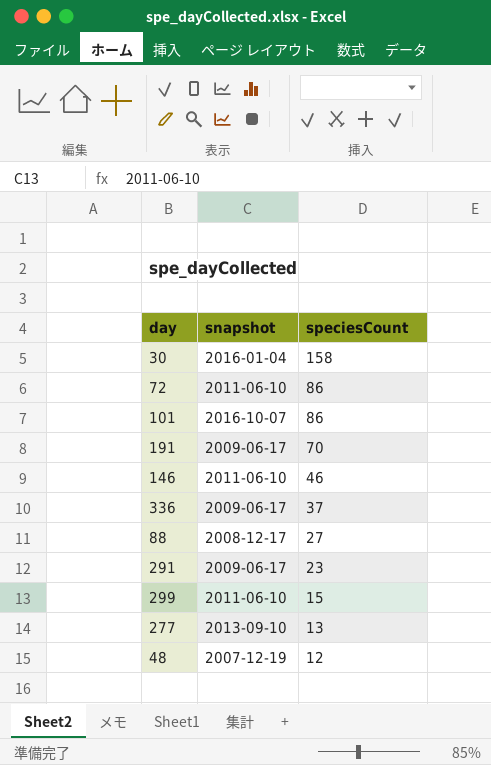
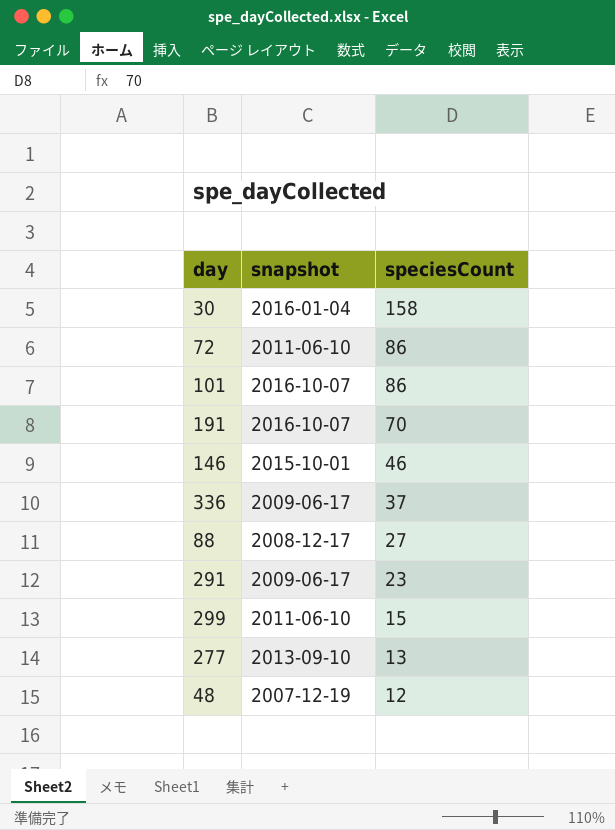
191 | snapshot: 2009-06-17 -> 2016-10-07
146 | snapshot: 2011-06-10 -> 2015-10-01

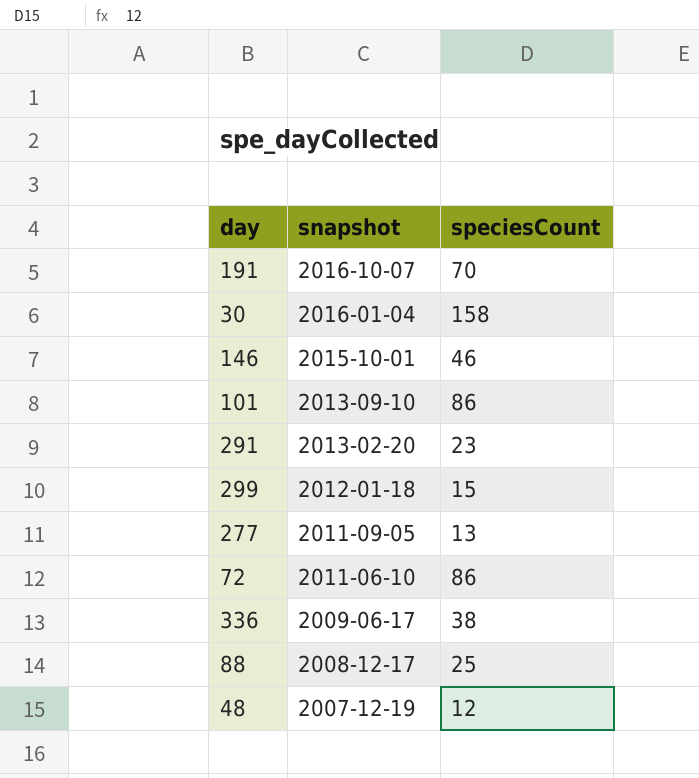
row order: speciesCount descending -> snapshot descending
101 | snapshot: 2016-10-07 -> 2013-09-10
291 | snapshot: 2009-06-17 -> 2013-02-20
299 | snapshot: 2011-06-10 -> 2012-01-18
277 | snapshot: 2013-09-10 -> 2011-09-05
336 | speciesCount: 37 -> 38
88 | speciesCount: 27 -> 25

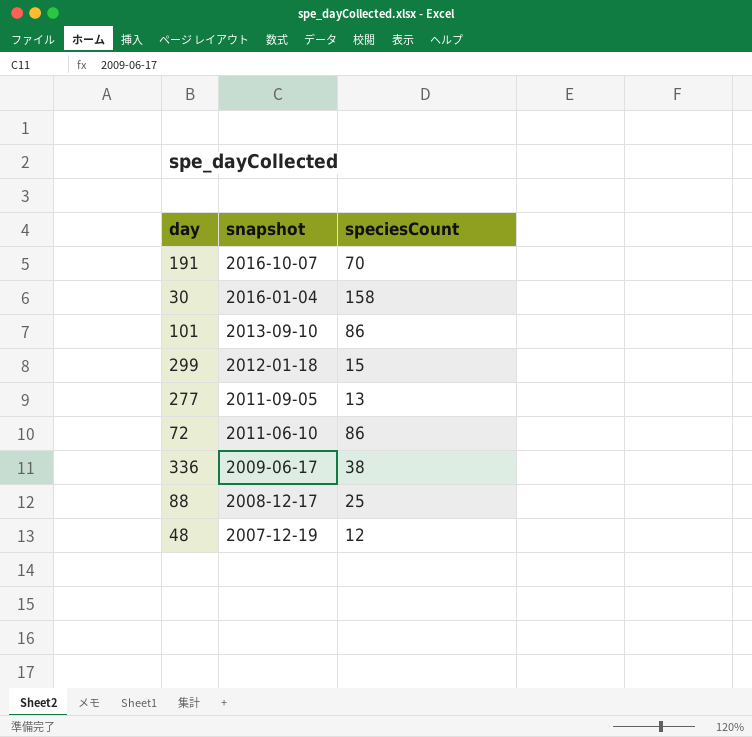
row 146: 2015-10-01 | 46 -> none
row 291: 2013-02-20 | 23 -> none

